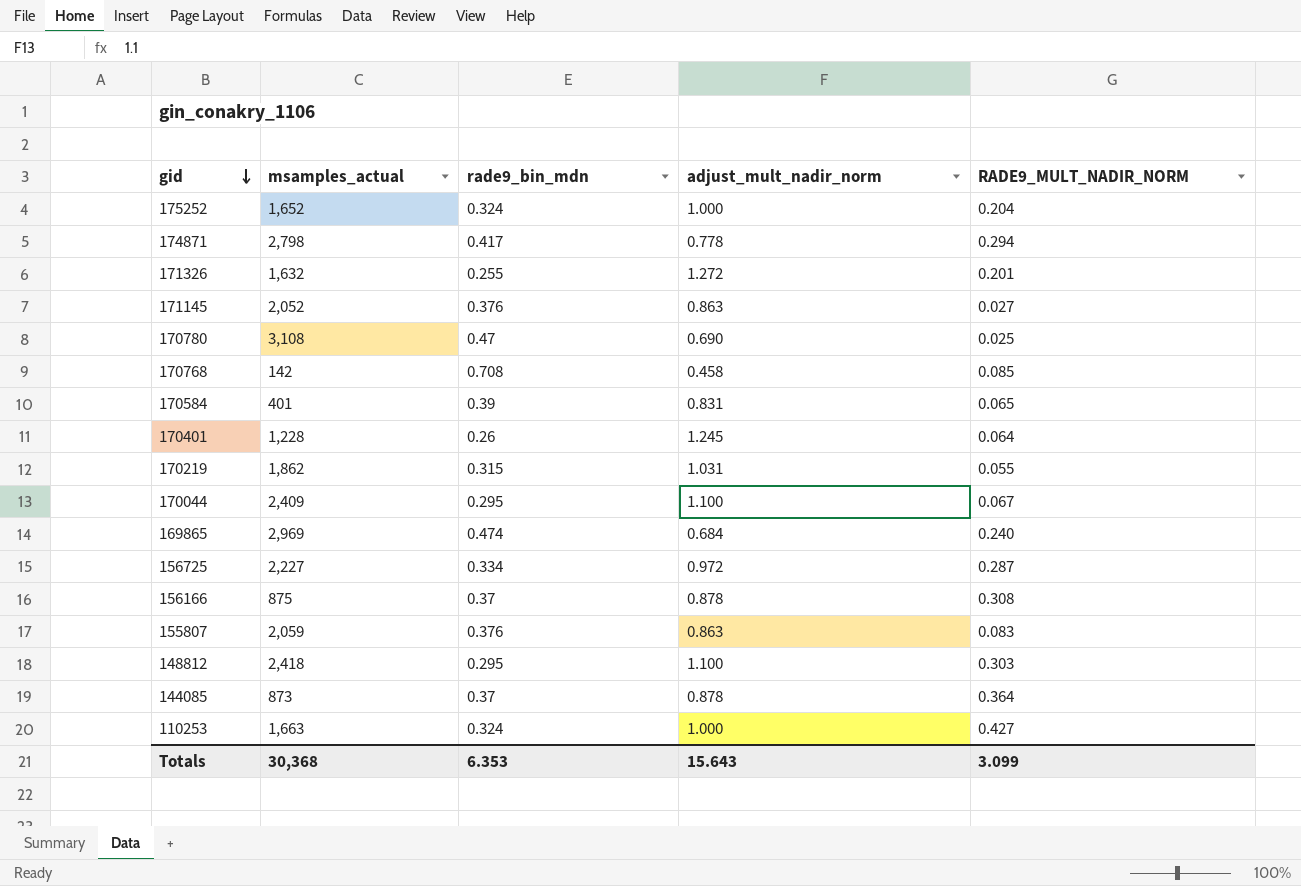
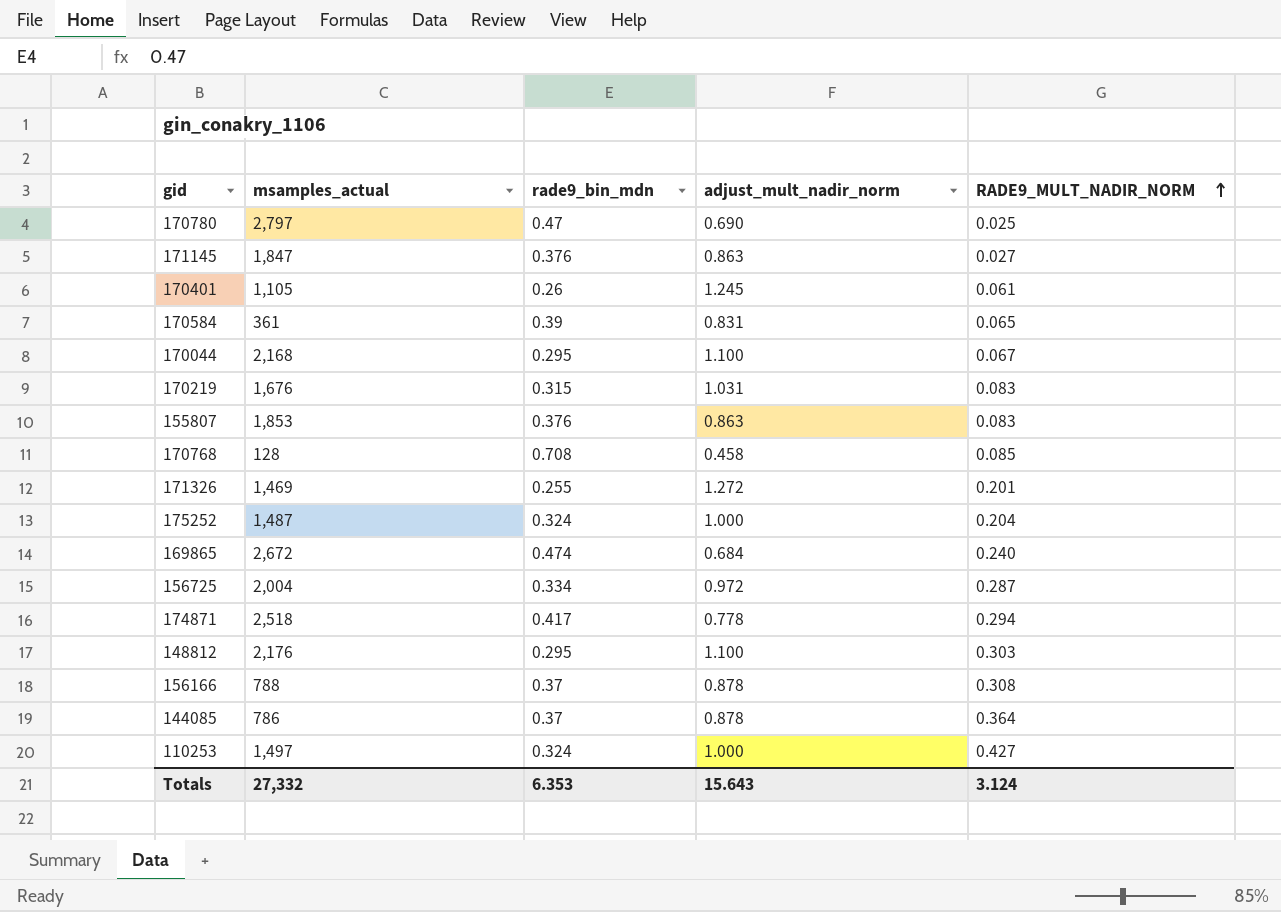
row order: gid descending -> RADE9_MULT_NADIR_NORM ascending
170780 | msamples_actual: 3,108 -> 2,797
171145 | msamples_actual: 2,052 -> 1,847
170401 | msamples_actual: 1,228 -> 1,105
170401 | RADE9_MULT_NADIR_NORM: 0.064 -> 0.061
170584 | msamples_actual: 401 -> 361
170044 | msamples_actual: 2,409 -> 2,168
170219 | msamples_actual: 1,862 -> 1,676
170219 | RADE9_MULT_NADIR_NORM: 0.055 -> 0.083
155807 | msamples_actual: 2,059 -> 1,853
170768 | msamples_actual: 142 -> 128
171326 | msamples_actual: 1,632 -> 1,469
175252 | msamples_actual: 1,652 -> 1,487
169865 | msamples_actual: 2,969 -> 2,672
156725 | msamples_actual: 2,227 -> 2,004
174871 | msamples_actual: 2,798 -> 2,518
148812 | msamples_actual: 2,418 -> 2,176
156166 | msamples_actual: 875 -> 788
144085 | msamples_actual: 873 -> 786
110253 | msamples_actual: 1,663 -> 1,497
Totals | msamples_actual: 30,368 -> 27,332
Totals | RADE9_MULT_NADIR_NORM: 3.099 -> 3.124

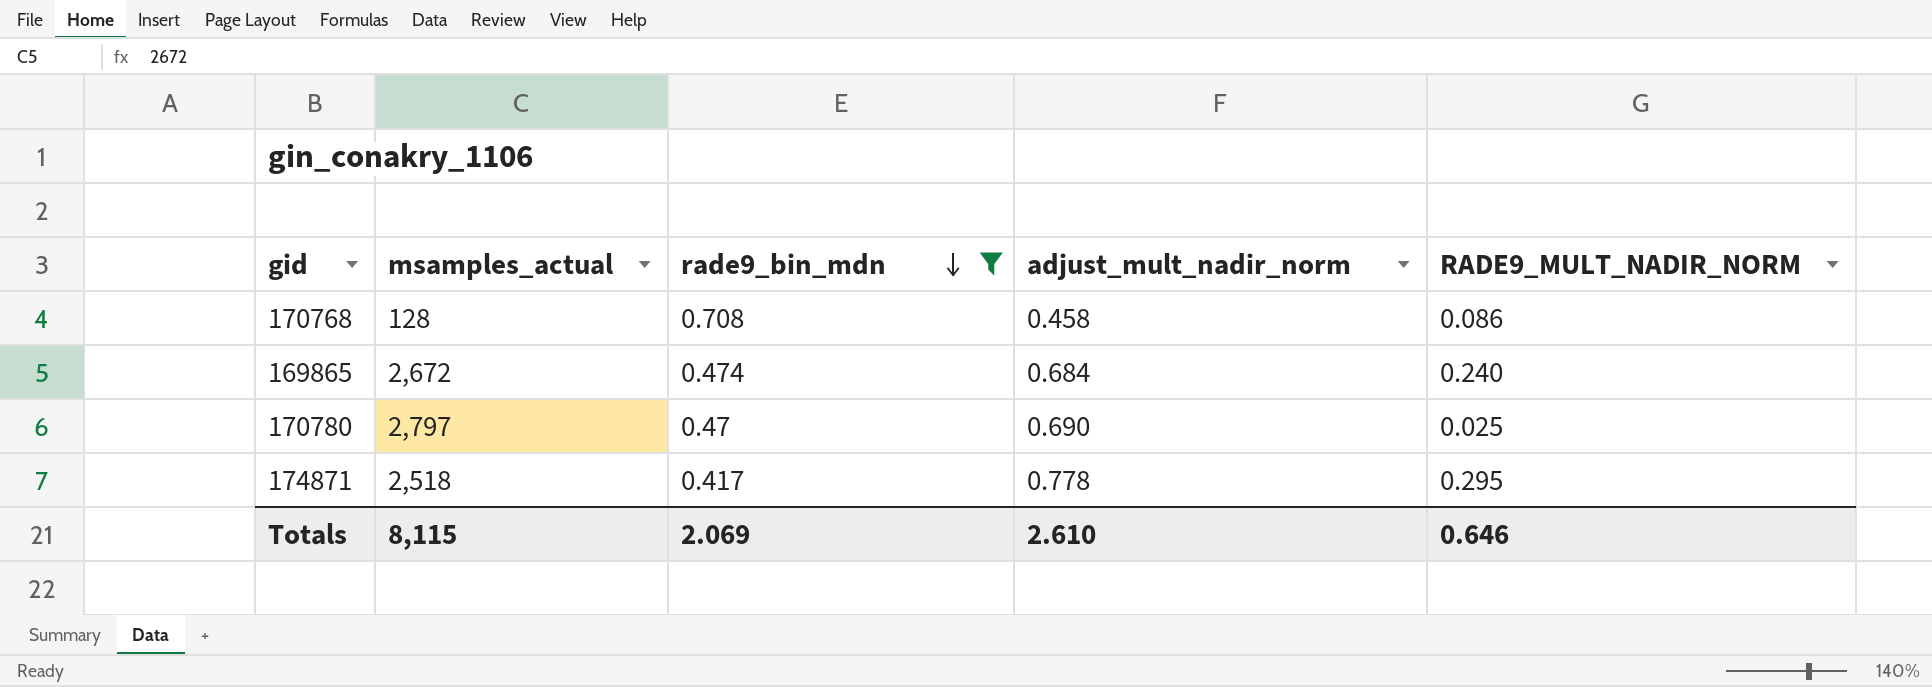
filter: none -> rade9_bin_mdn >= 0.417
row order: RADE9_MULT_NADIR_NORM ascending -> rade9_bin_mdn descending
170768 | RADE9_MULT_NADIR_NORM: 0.085 -> 0.086
174871 | RADE9_MULT_NADIR_NORM: 0.294 -> 0.295
Totals | msamples_actual: 27,332 -> 8,115
Totals | rade9_bin_mdn: 6.353 -> 2.069
Totals | adjust_mult_nadir_norm: 15.643 -> 2.610
Totals | RADE9_MULT_NADIR_NORM: 3.124 -> 0.646

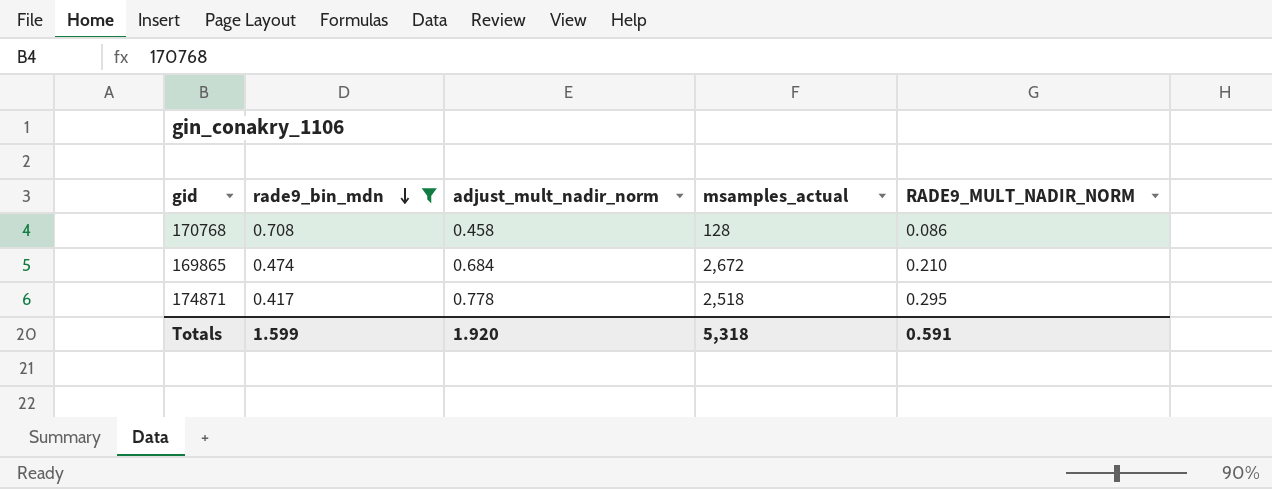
column msamples_actual | position: 2 -> 4
row 170780: 2,797 | 0.47 | 0.690 | 0.025 -> none
169865 | RADE9_MULT_NADIR_NORM: 0.240 -> 0.210
Totals | rade9_bin_mdn: 2.069 -> 1.599
Totals | adjust_mult_nadir_norm: 2.610 -> 1.920
Totals | msamples_actual: 8,115 -> 5,318
Totals | RADE9_MULT_NADIR_NORM: 0.646 -> 0.591

